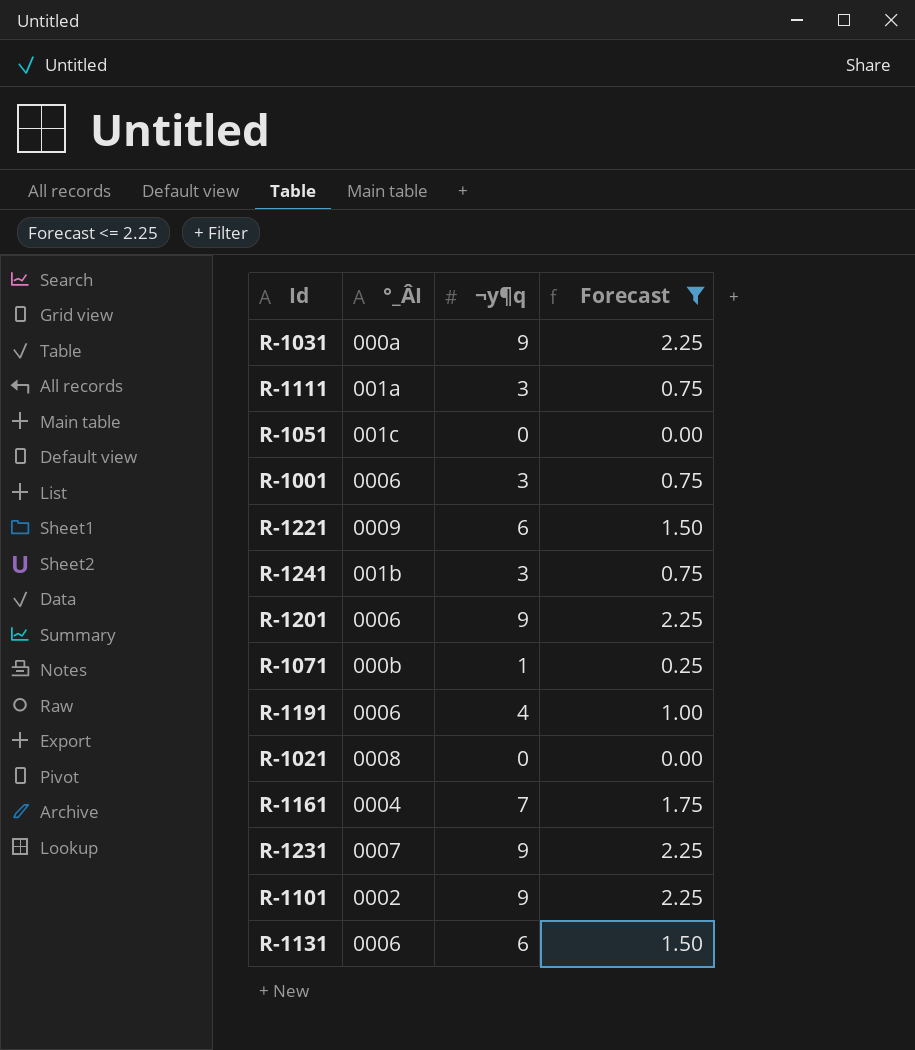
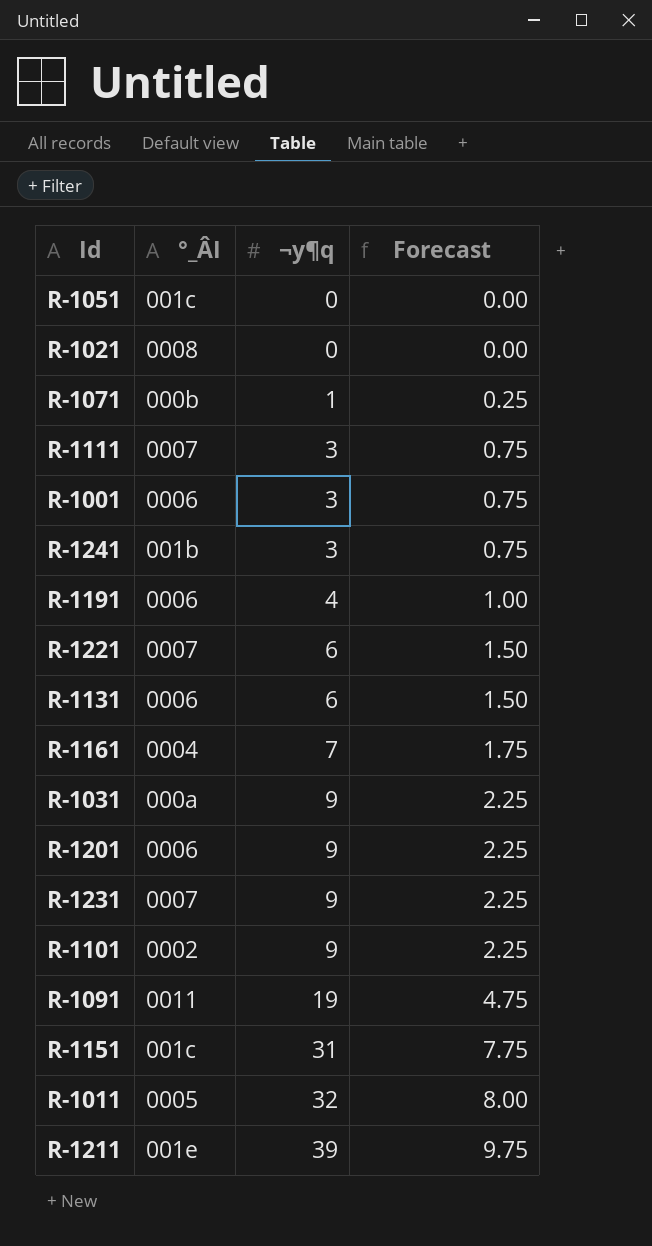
filter: Forecast <= 2.25 -> none
row order: none -> ¬y¶q ascending
R-1111 | °_ÂI: 001a -> 0007
R-1221 | °_ÂI: 0009 -> 0007

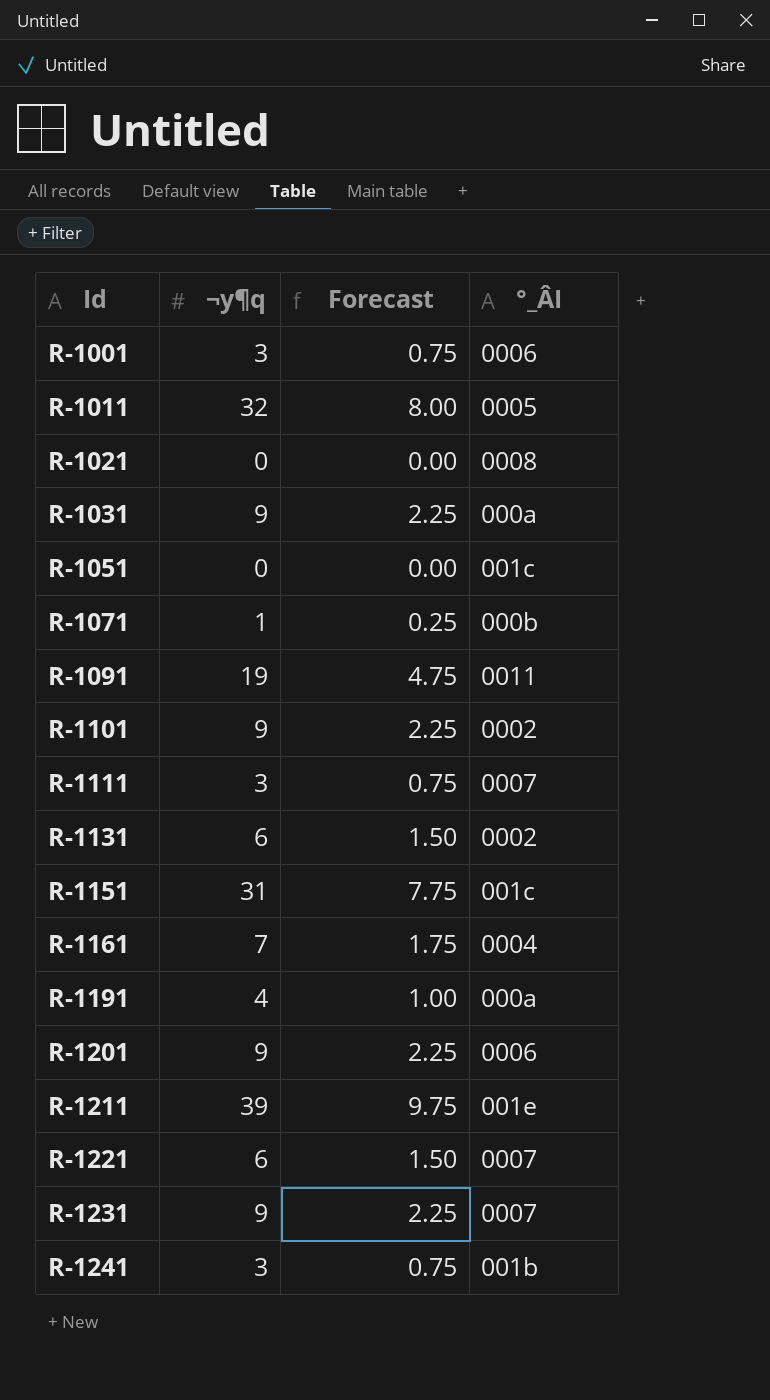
row order: ¬y¶q ascending -> Id ascending
column °_ÂI | position: 2 -> 4
R-1131 | °_ÂI: 0006 -> 0002
R-1191 | °_ÂI: 0006 -> 000a

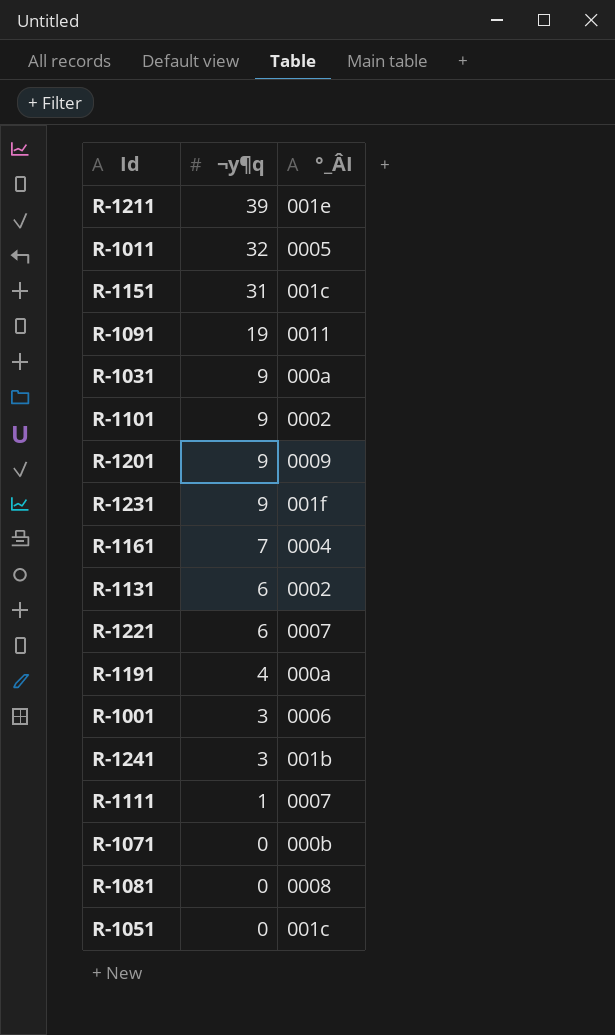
row order: Id ascending -> ¬y¶q descending
column Forecast | formula: [¬y¶q] * 0.25 -> none
row R-1021: 0 | 0.00 | 0008 -> none
R-1201 | °_ÂI: 0006 -> 0009
R-1231 | °_ÂI: 0007 -> 001f
R-1111 | ¬y¶q: 3 -> 1
R-1071 | ¬y¶q: 1 -> 0
row R-1081: none -> 0 | 0008

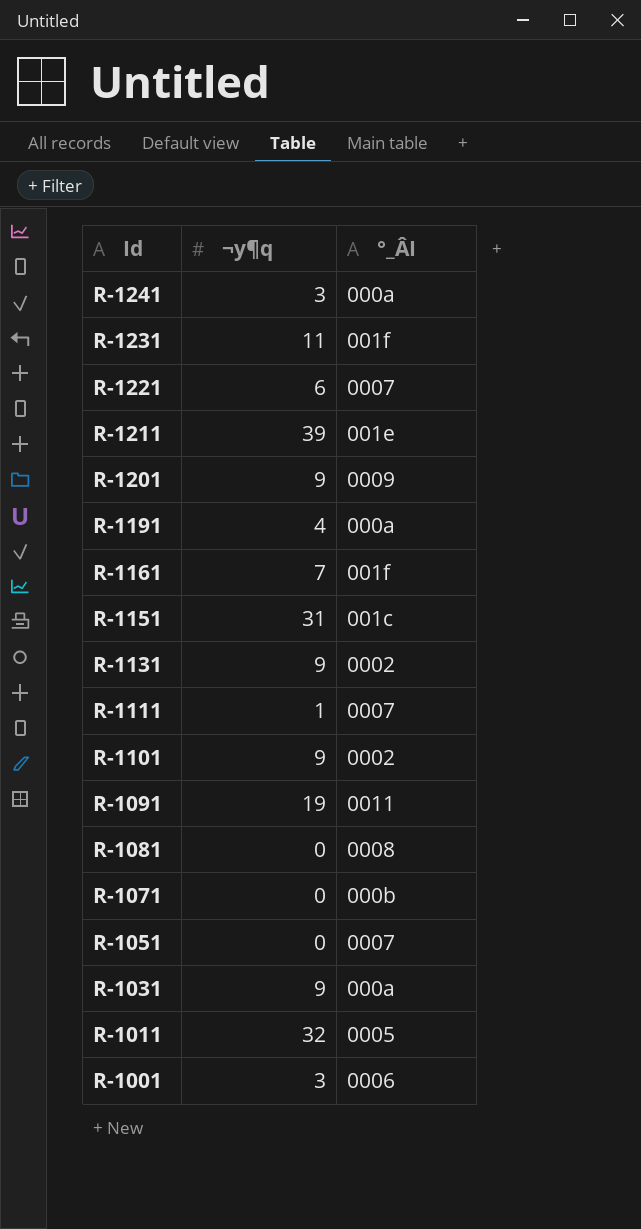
row order: ¬y¶q descending -> Id descending
R-1241 | °_ÂI: 001b -> 000a
R-1231 | ¬y¶q: 9 -> 11
R-1161 | °_ÂI: 0004 -> 001f
R-1131 | ¬y¶q: 6 -> 9
R-1051 | °_ÂI: 001c -> 0007

